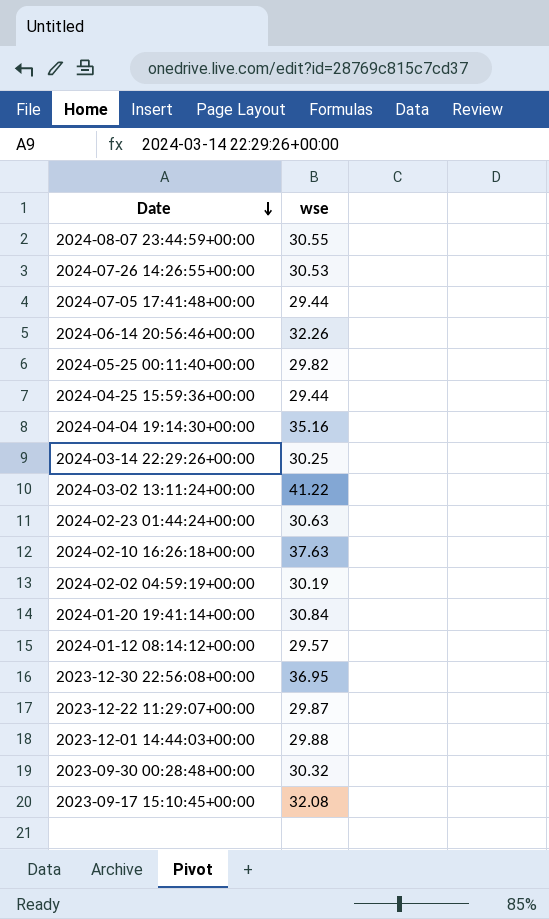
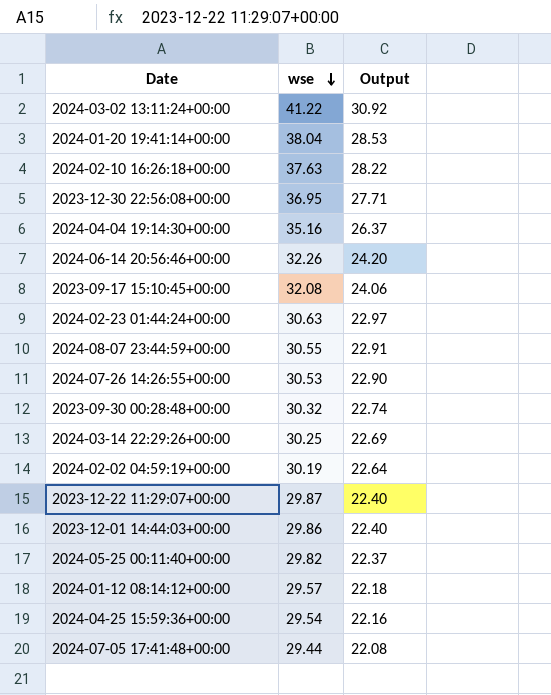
row order: Date descending -> wse descending
column Output | formula: none -> [wse] * 0.75
2024-01-20 19:41:14+00:00 | wse: 30.84 -> 38.04
2023-12-01 14:44:03+00:00 | wse: 29.88 -> 29.86
2024-04-25 15:59:36+00:00 | wse: 29.44 -> 29.54

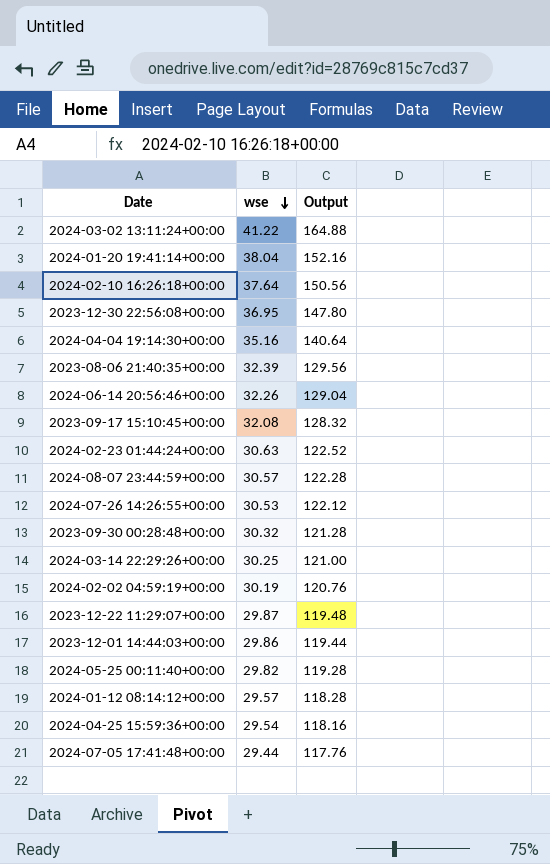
column Output | formula: [wse] * 0.75 -> [wse] * 4
2024-02-10 16:26:18+00:00 | wse: 37.63 -> 37.64
row 2023-08-06 21:40:35+00:00: none -> 32.39 | 129.56
2024-08-07 23:44:59+00:00 | wse: 30.55 -> 30.57

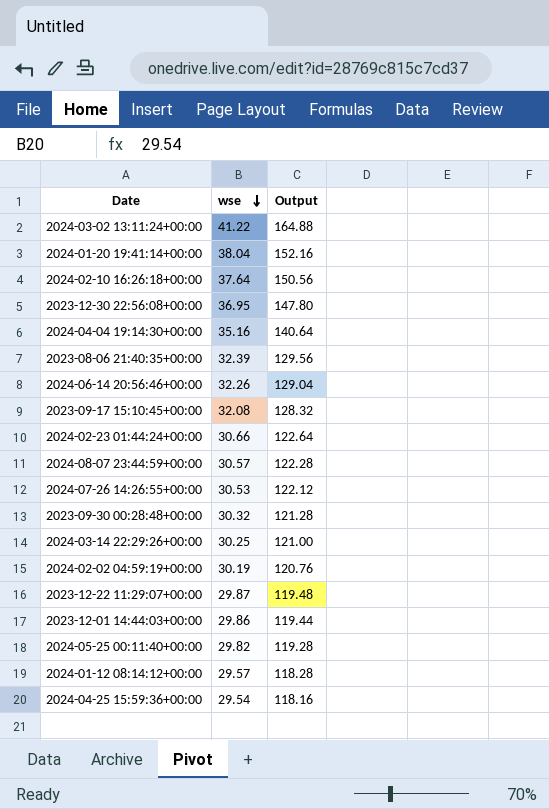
row 2024-07-05 17:41:48+00:00: 29.44 | 117.76 -> none
2024-02-23 01:44:24+00:00 | wse: 30.63 -> 30.66
2024-02-23 01:44:24+00:00 | Output: 122.52 -> 122.64

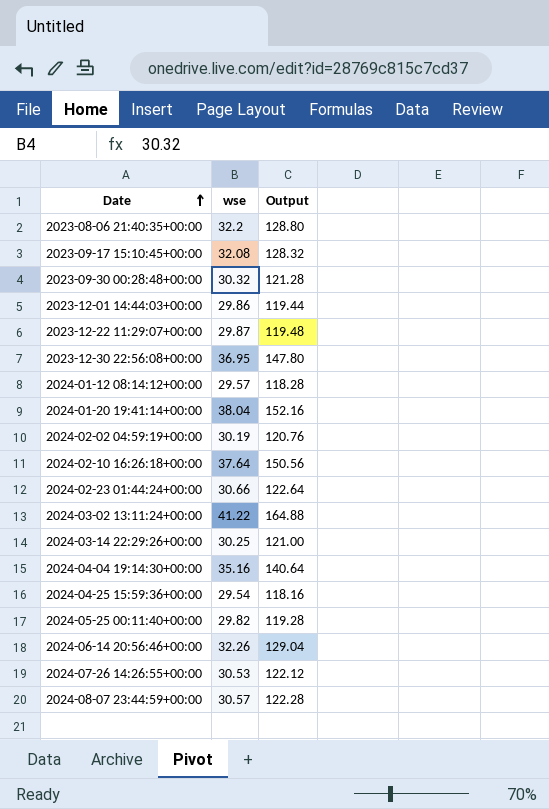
row order: wse descending -> Date ascending
2023-08-06 21:40:35+00:00 | wse: 32.39 -> 32.2
2023-08-06 21:40:35+00:00 | Output: 129.56 -> 128.80

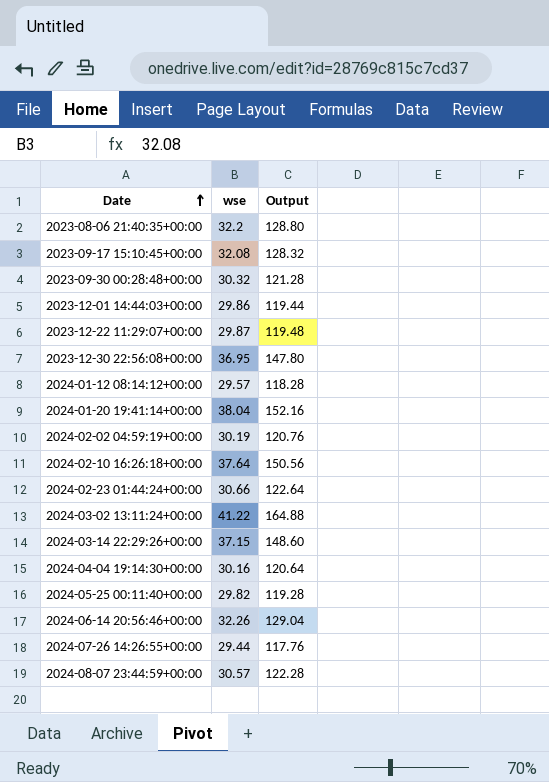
row 2024-04-25 15:59:36+00:00: 29.54 | 118.16 -> none
2024-03-14 22:29:26+00:00 | wse: 30.25 -> 37.15
2024-03-14 22:29:26+00:00 | Output: 121.00 -> 148.60
2024-04-04 19:14:30+00:00 | wse: 35.16 -> 30.16
2024-04-04 19:14:30+00:00 | Output: 140.64 -> 120.64
2024-07-26 14:26:55+00:00 | wse: 30.53 -> 29.44
2024-07-26 14:26:55+00:00 | Output: 122.12 -> 117.76

